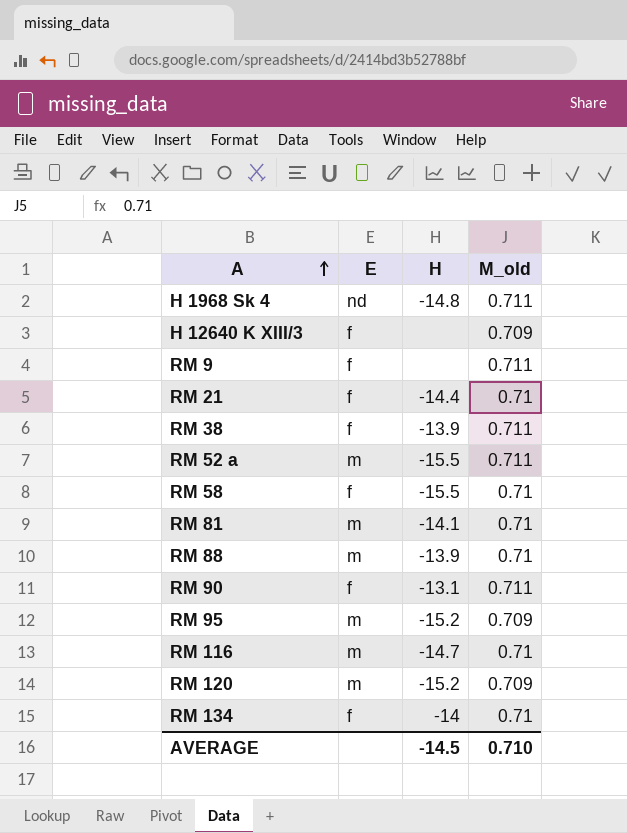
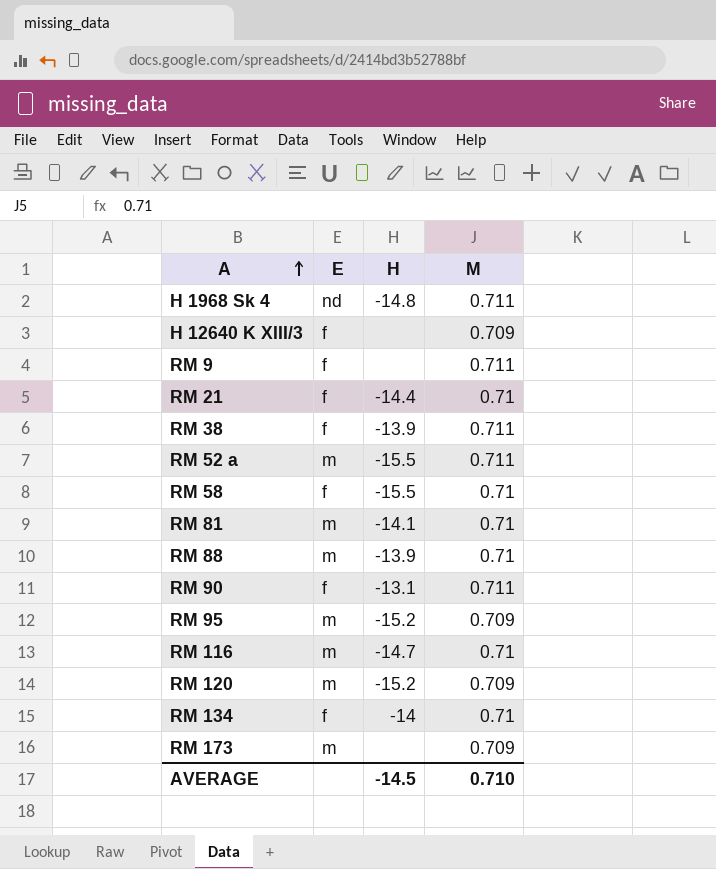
column name: M_old -> M
row RM 173: none -> m | none | 0.709

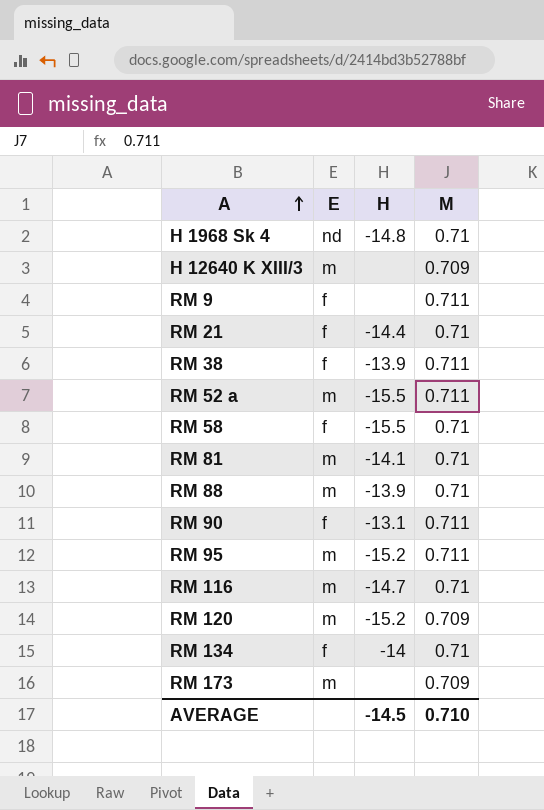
H 1968 Sk 4 | M: 0.711 -> 0.71
H 12640 K XIII/3 | E: f -> m
RM 95 | M: 0.709 -> 0.711

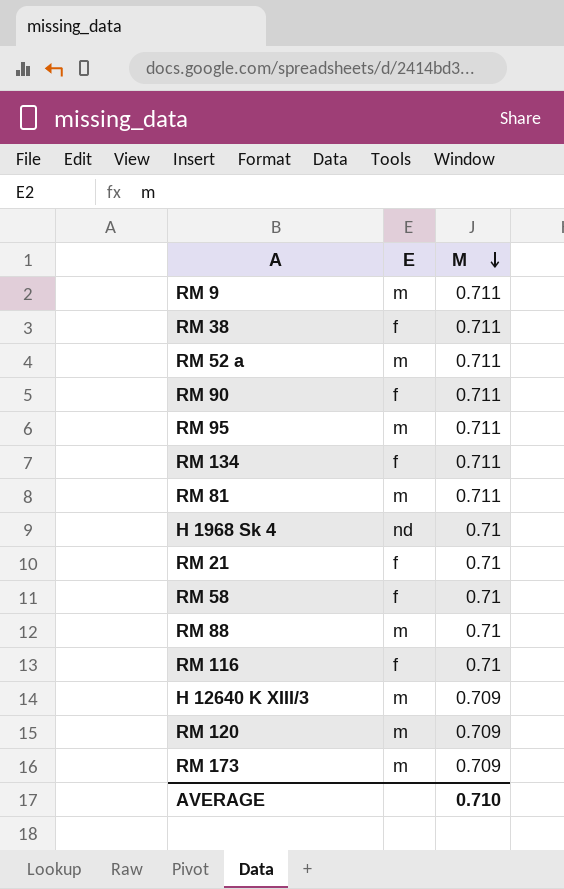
row order: A ascending -> M descending
column H | position: 3 -> none
RM 9 | E: f -> m
RM 134 | M: 0.71 -> 0.711
RM 81 | M: 0.71 -> 0.711
RM 116 | E: m -> f

